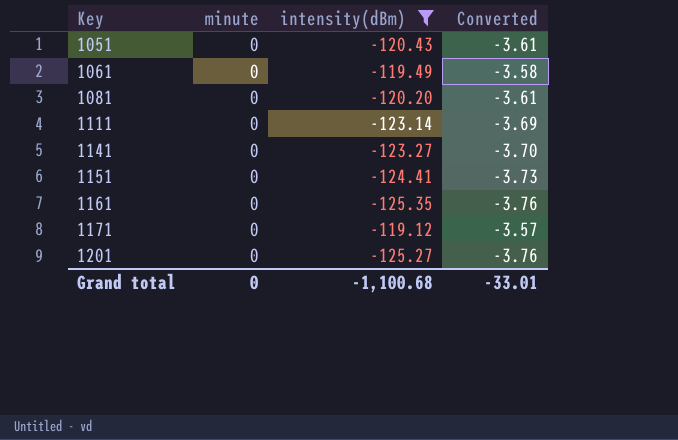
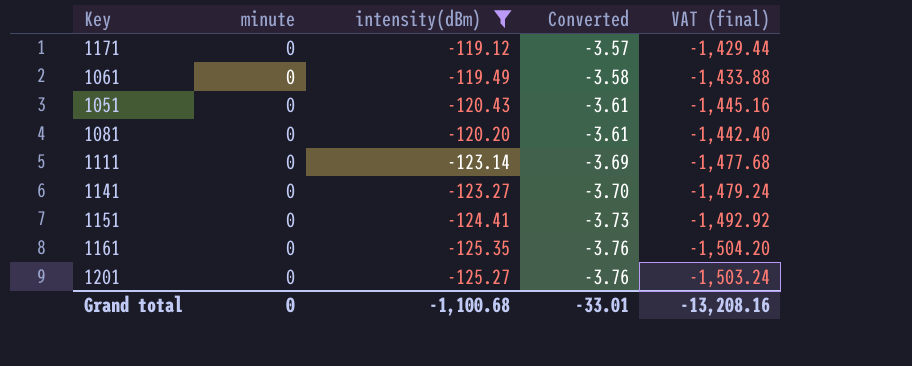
row order: Key ascending -> Converted descending
column VAT (final) | formula: none -> [intensity(dBm)] * 12

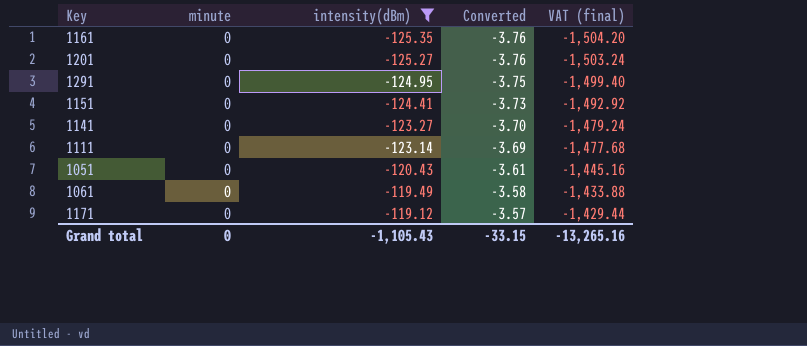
row order: Converted descending -> intensity(dBm) ascending
row 1081: 0 | -120.20 | -3.61 | -1,442.40 -> none
row 1291: none -> 0 | -124.95 | -3.75 | -1,499.40
Grand total | intensity(dBm): -1,100.68 -> -1,105.43
Grand total | Converted: -33.01 -> -33.15
Grand total | VAT (final): -13,208.16 -> -13,265.16

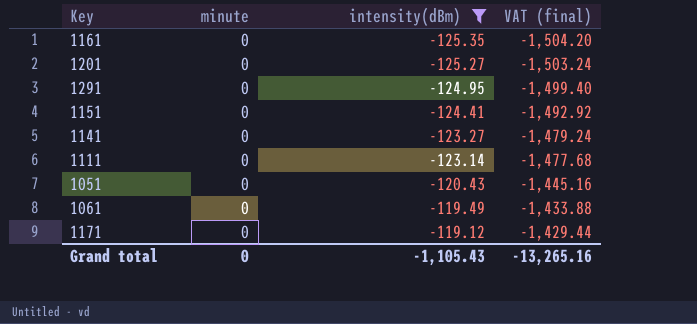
column Converted | formula: [intensity(dBm)] * 0.03 -> none

